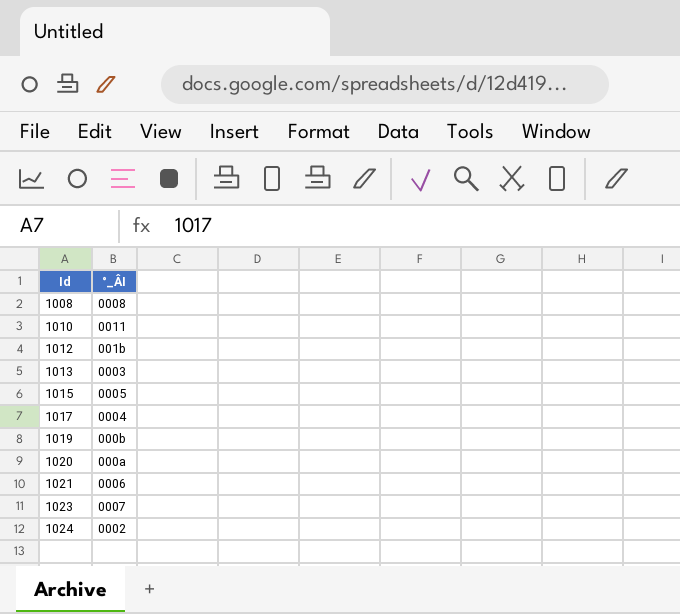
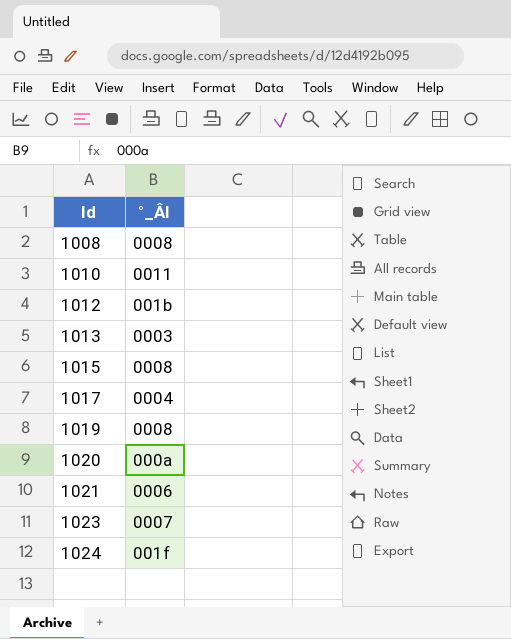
1015 | °_ÂI: 0005 -> 0008
1019 | °_ÂI: 000b -> 0008
1024 | °_ÂI: 0002 -> 001f

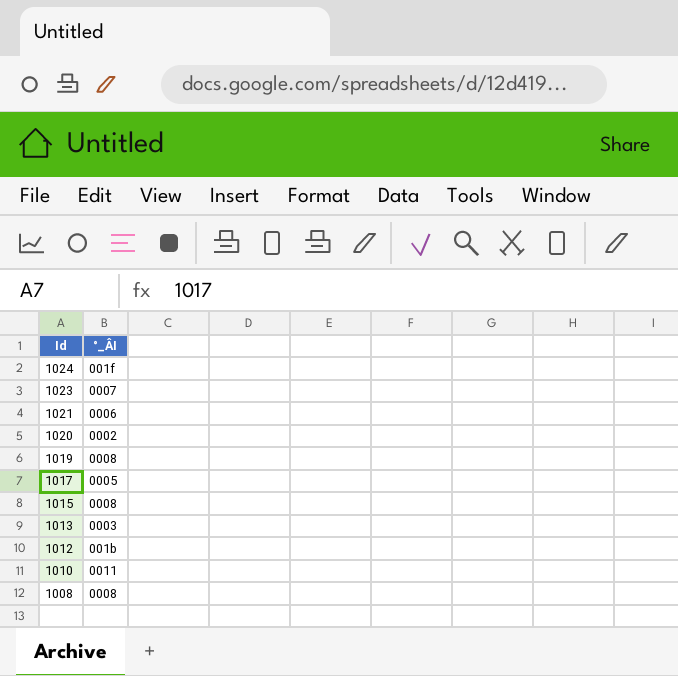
row order: Id ascending -> Id descending
1020 | °_ÂI: 000a -> 0002
1017 | °_ÂI: 0004 -> 0005

